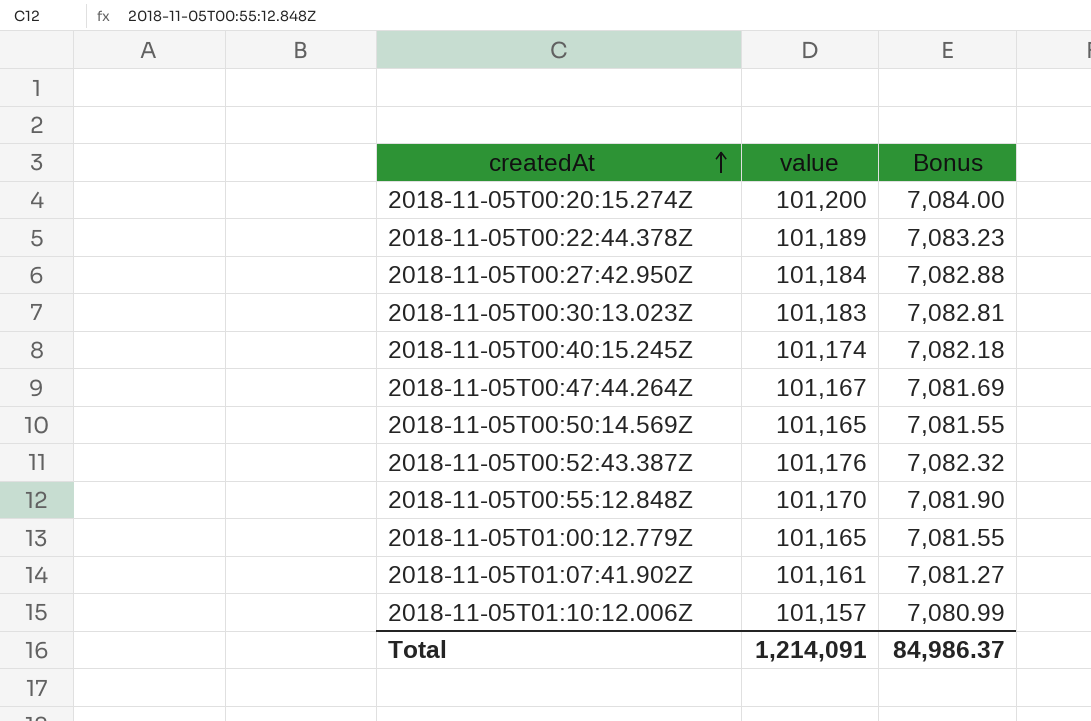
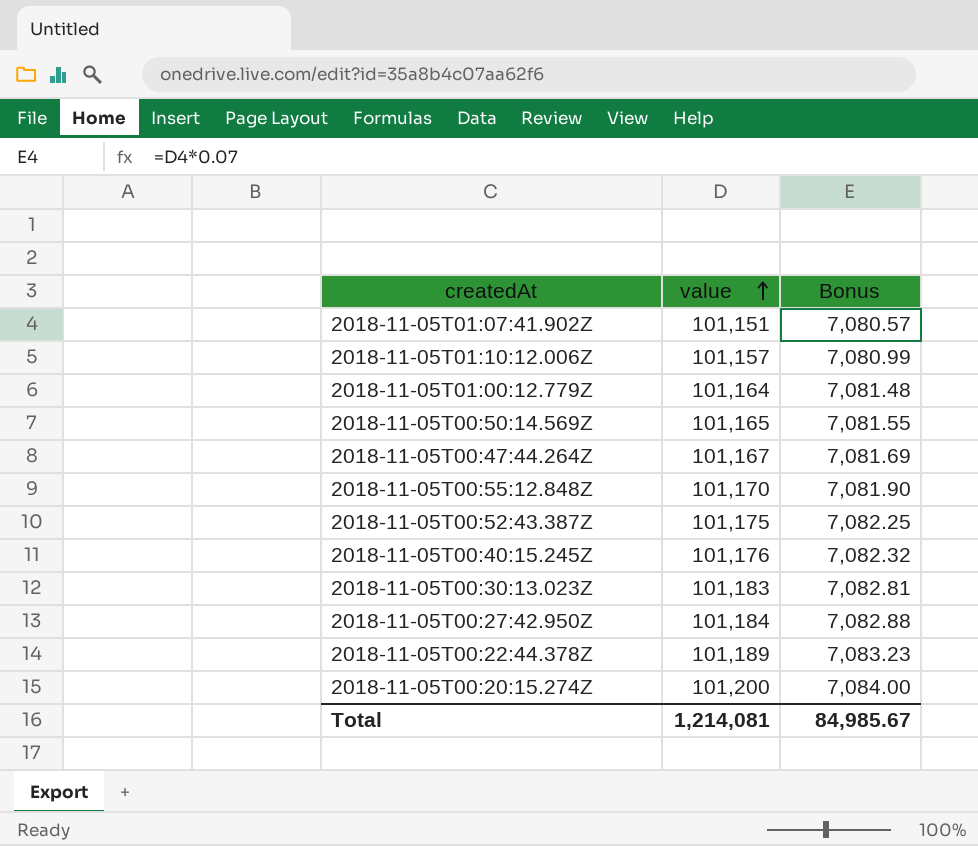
row order: createdAt ascending -> value ascending
2018-11-05T01:07:41.902Z | value: 101,161 -> 101,151
2018-11-05T01:07:41.902Z | Bonus: 7,081.27 -> 7,080.57
2018-11-05T01:00:12.779Z | value: 101,165 -> 101,164
2018-11-05T01:00:12.779Z | Bonus: 7,081.55 -> 7,081.48
2018-11-05T00:52:43.387Z | value: 101,176 -> 101,175
2018-11-05T00:52:43.387Z | Bonus: 7,082.32 -> 7,082.25
2018-11-05T00:40:15.245Z | value: 101,174 -> 101,176
2018-11-05T00:40:15.245Z | Bonus: 7,082.18 -> 7,082.32
Total | value: 1,214,091 -> 1,214,081
Total | Bonus: 84,986.37 -> 84,985.67

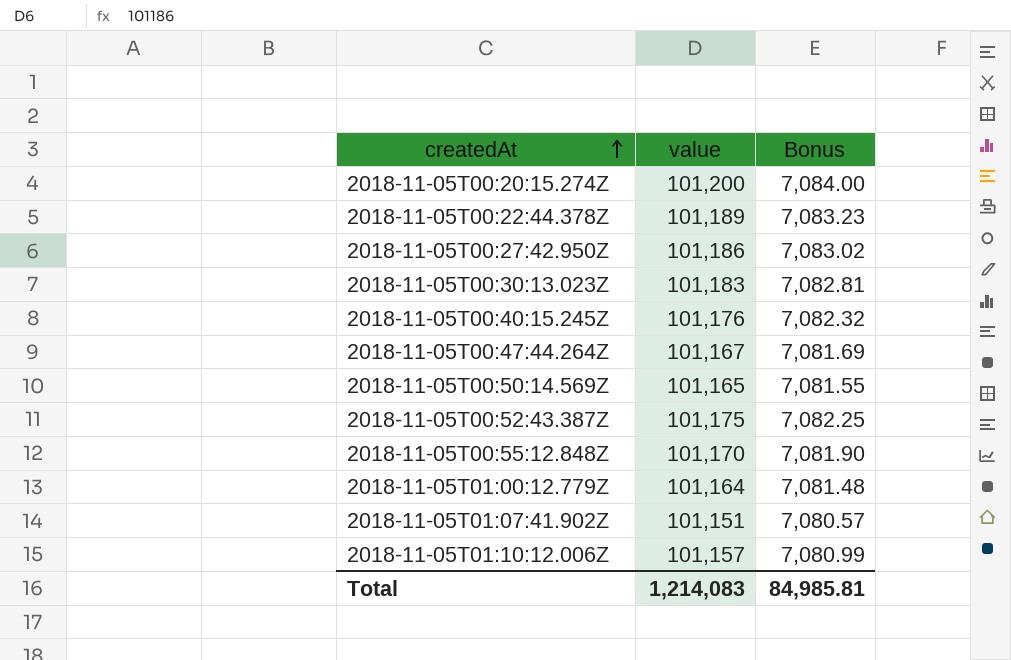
row order: value ascending -> createdAt ascending
2018-11-05T00:27:42.950Z | value: 101,184 -> 101,186
2018-11-05T00:27:42.950Z | Bonus: 7,082.88 -> 7,083.02
Total | value: 1,214,081 -> 1,214,083
Total | Bonus: 84,985.67 -> 84,985.81

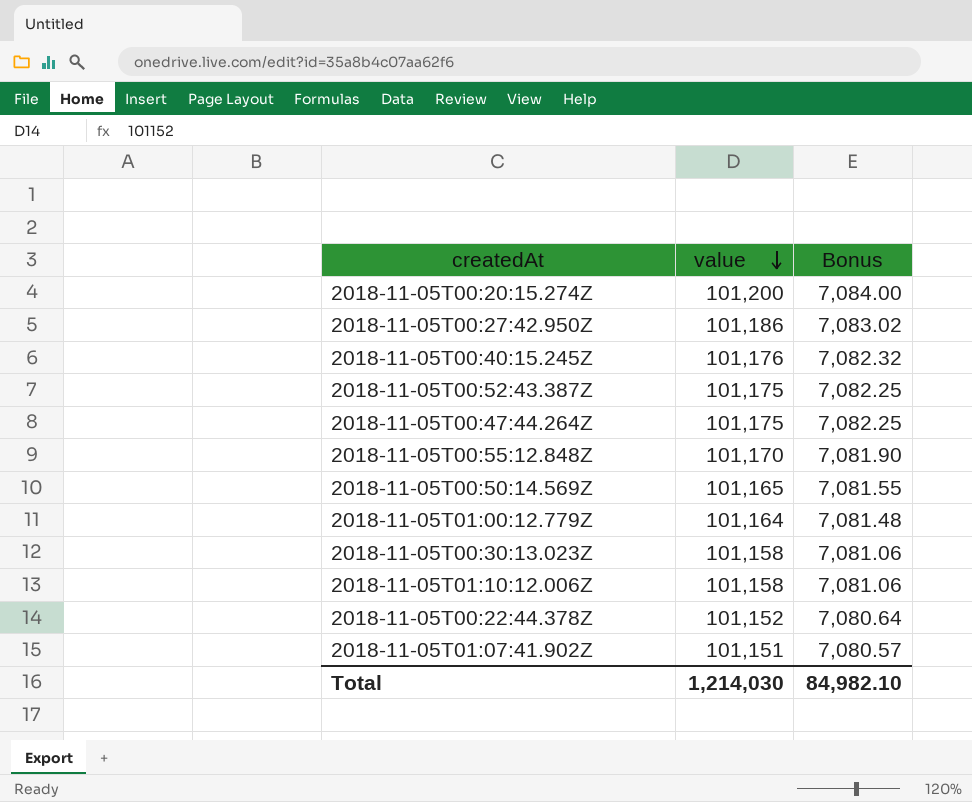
row order: createdAt ascending -> value descending
2018-11-05T00:47:44.264Z | value: 101,167 -> 101,175
2018-11-05T00:47:44.264Z | Bonus: 7,081.69 -> 7,082.25
2018-11-05T00:30:13.023Z | value: 101,183 -> 101,158
2018-11-05T00:30:13.023Z | Bonus: 7,082.81 -> 7,081.06
2018-11-05T01:10:12.006Z | value: 101,157 -> 101,158
2018-11-05T01:10:12.006Z | Bonus: 7,080.99 -> 7,081.06
2018-11-05T00:22:44.378Z | value: 101,189 -> 101,152
2018-11-05T00:22:44.378Z | Bonus: 7,083.23 -> 7,080.64
Total | value: 1,214,083 -> 1,214,030
Total | Bonus: 84,985.81 -> 84,982.10

